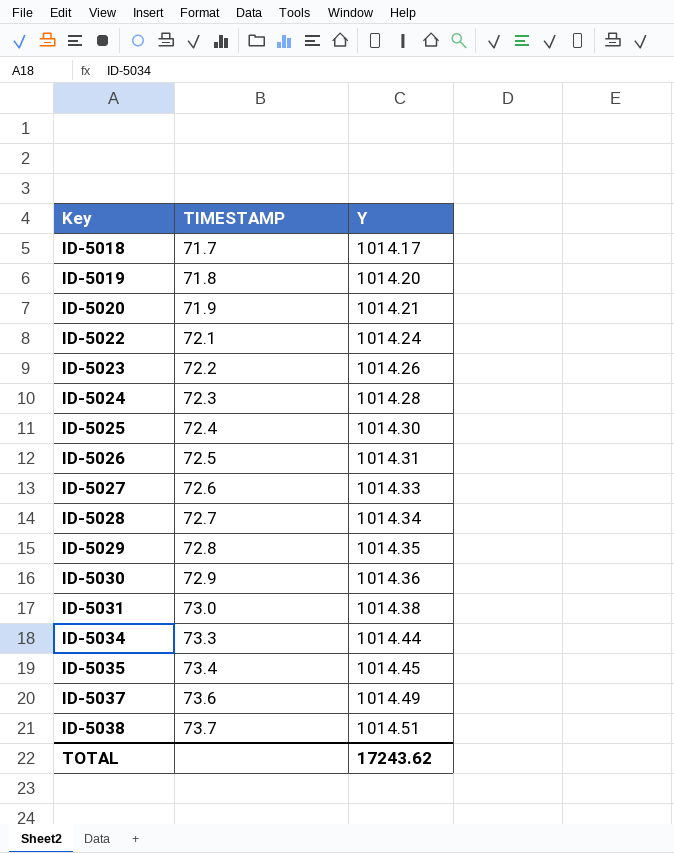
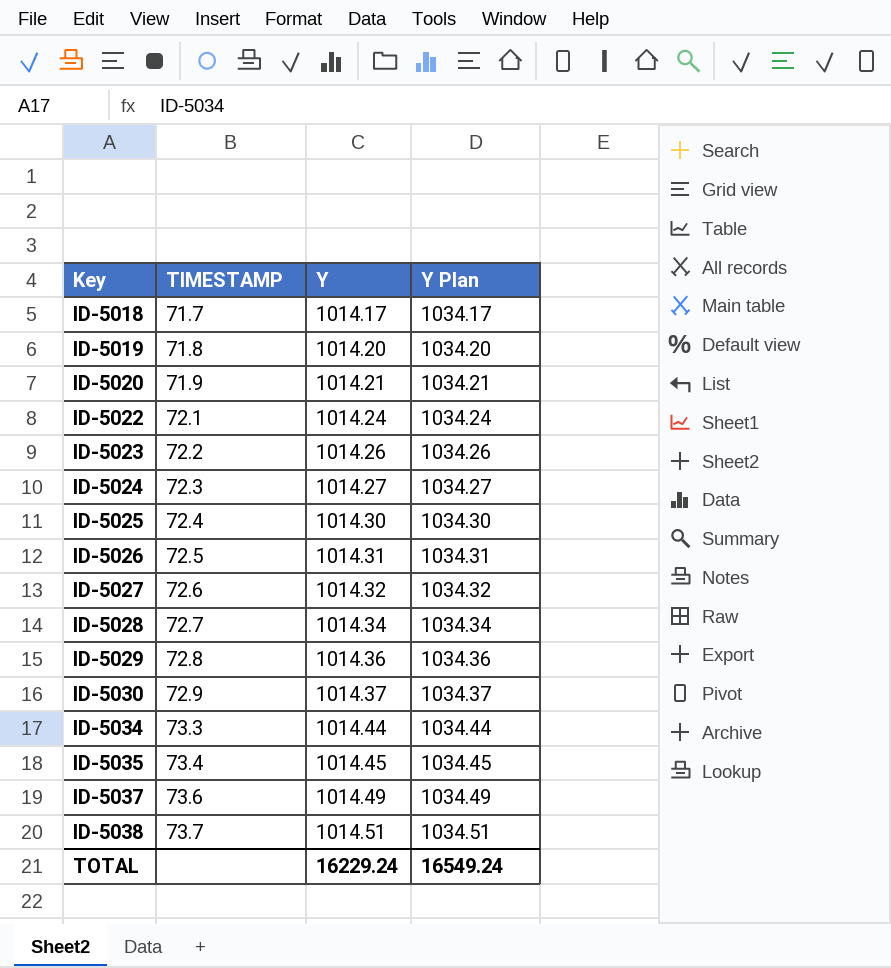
column Y Plan | formula: none -> [Y] + 20
row ID-5031: 73.0 | 1014.38 -> none
ID-5024 | Y: 1014.28 -> 1014.27
ID-5027 | Y: 1014.33 -> 1014.32
ID-5029 | Y: 1014.35 -> 1014.36
ID-5030 | Y: 1014.36 -> 1014.37
TOTAL | Y: 17243.62 -> 16229.24

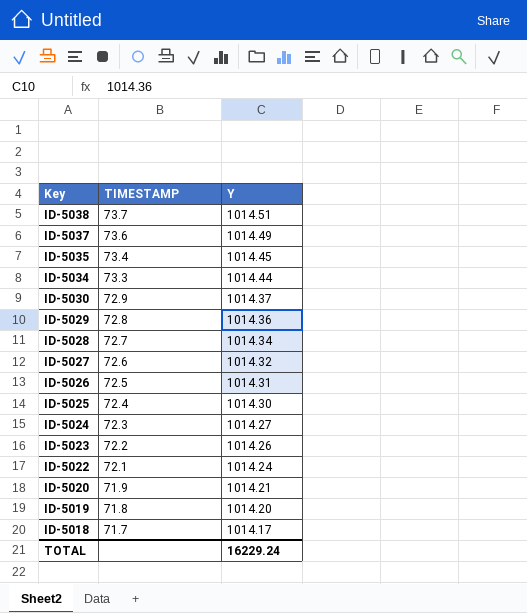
row order: Key ascending -> Key descending
column Y Plan | formula: [Y] + 20 -> none

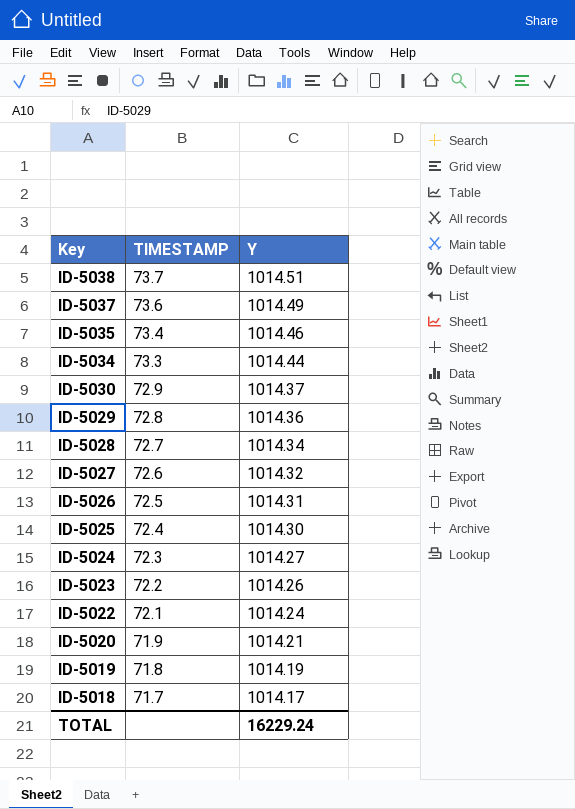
ID-5035 | Y: 1014.45 -> 1014.46
ID-5019 | Y: 1014.20 -> 1014.19

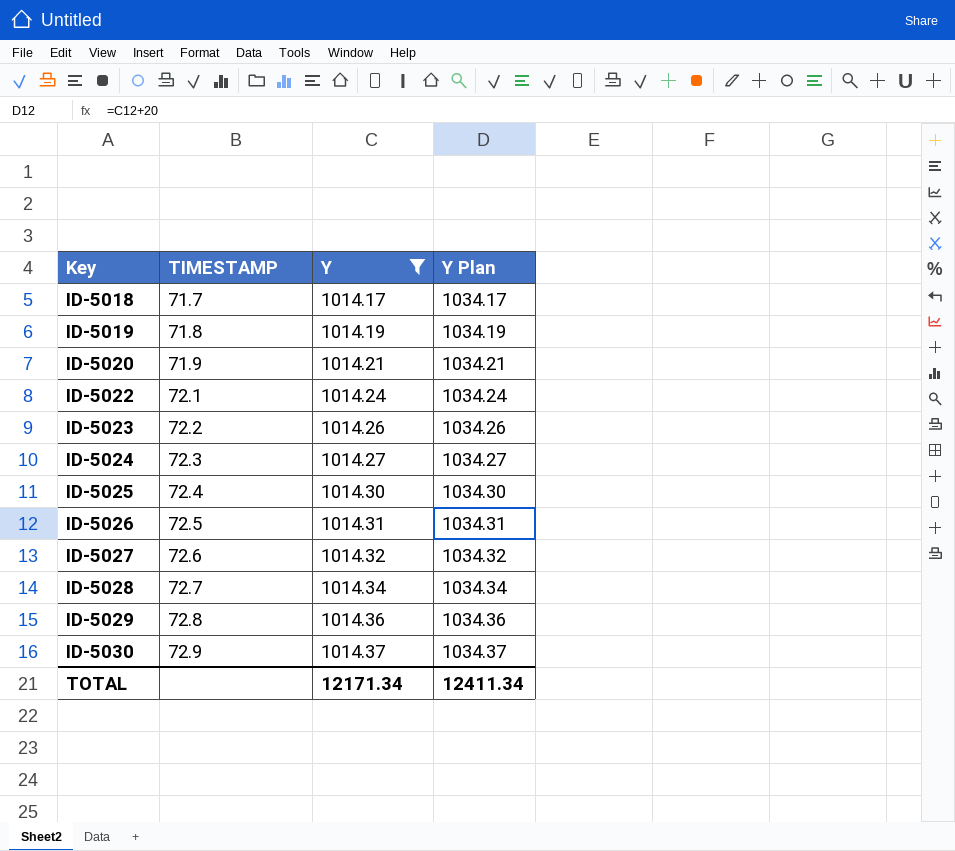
filter: none -> Y <= 1014.37
row order: Key descending -> Key ascending
column Y Plan | formula: none -> [Y] + 20
TOTAL | Y: 16229.24 -> 12171.34

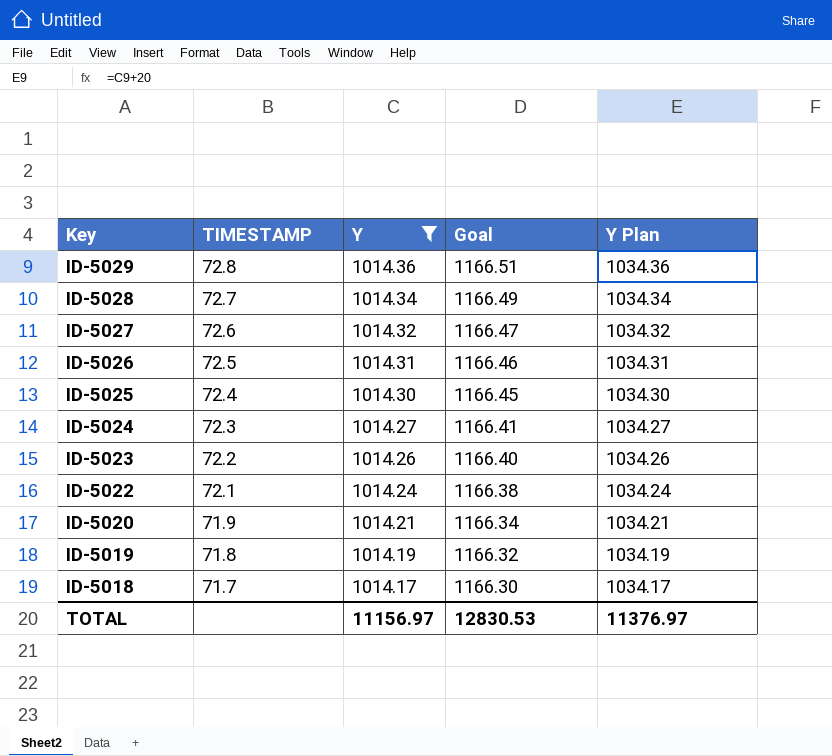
row order: Key ascending -> Key descending
column Goal | formula: none -> [Y] * 1.15
row ID-5030: 72.9 | 1014.37 | 1034.37 -> none
TOTAL | Y: 12171.34 -> 11156.97
TOTAL | Y Plan: 12411.34 -> 11376.97

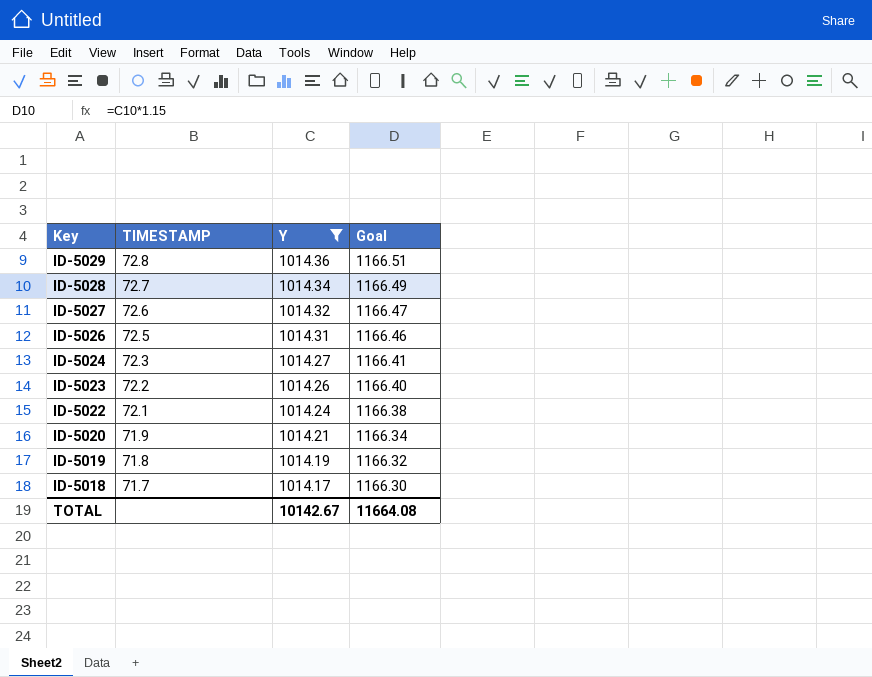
column Y Plan | formula: [Y] + 20 -> none
row ID-5025: 72.4 | 1014.30 | 1166.45 | 1034.30 -> none
TOTAL | Y: 11156.97 -> 10142.67
TOTAL | Goal: 12830.53 -> 11664.08

